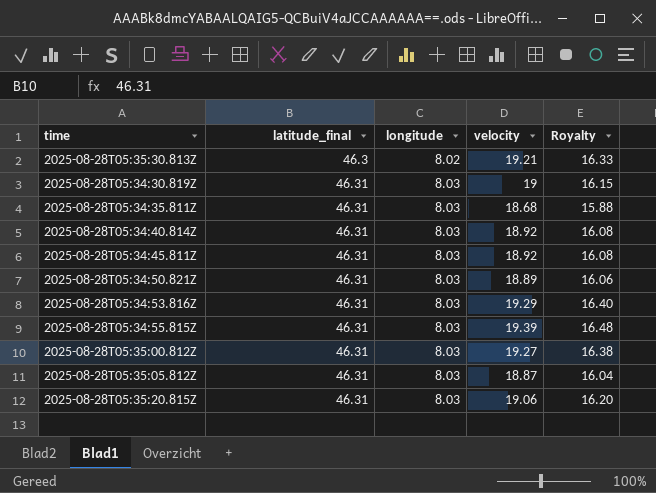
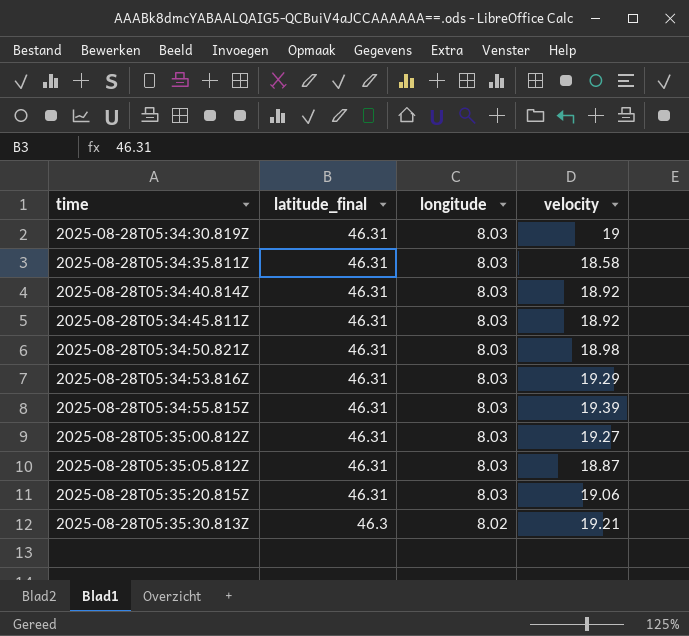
row order: latitude_final ascending -> time ascending
column Royalty | formula: [velocity] * 0.85 -> none
2025-08-28T05:34:35.811Z | velocity: 18.68 -> 18.58
2025-08-28T05:34:50.821Z | velocity: 18.89 -> 18.98

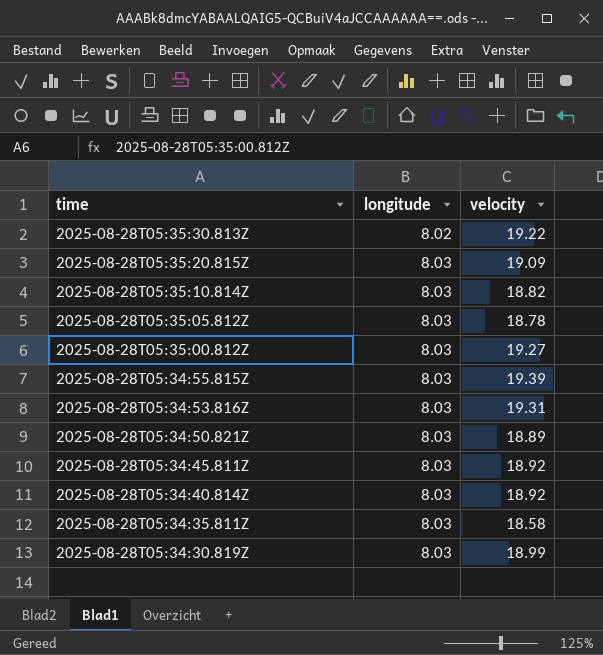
row order: time ascending -> time descending
column latitude_final | position: 2 -> none
2025-08-28T05:35:30.813Z | velocity: 19.21 -> 19.22
2025-08-28T05:35:20.815Z | velocity: 19.06 -> 19.09
row 2025-08-28T05:35:10.814Z: none -> 8.03 | 18.82
2025-08-28T05:35:05.812Z | velocity: 18.87 -> 18.78
2025-08-28T05:34:53.816Z | velocity: 19.29 -> 19.31
2025-08-28T05:34:50.821Z | velocity: 18.98 -> 18.89
2025-08-28T05:34:30.819Z | velocity: 19 -> 18.99

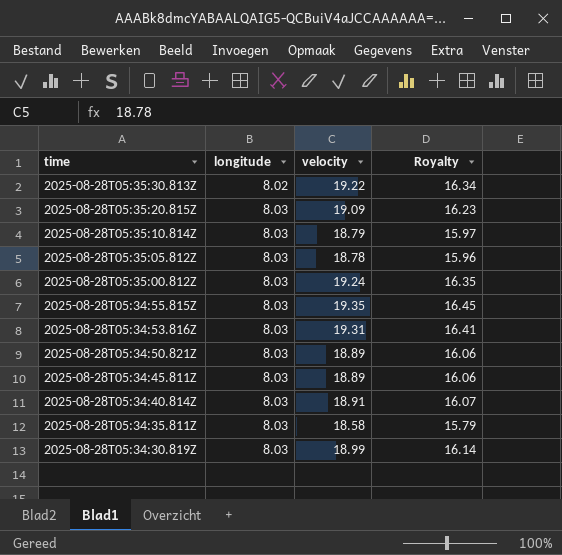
column Royalty | formula: none -> [velocity] * 0.85
2025-08-28T05:35:10.814Z | velocity: 18.82 -> 18.79
2025-08-28T05:35:00.812Z | velocity: 19.27 -> 19.24
2025-08-28T05:34:55.815Z | velocity: 19.39 -> 19.35
2025-08-28T05:34:45.811Z | velocity: 18.92 -> 18.89
2025-08-28T05:34:40.814Z | velocity: 18.92 -> 18.91

